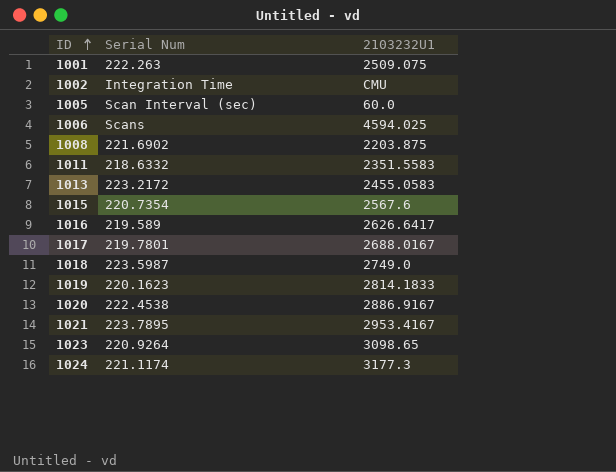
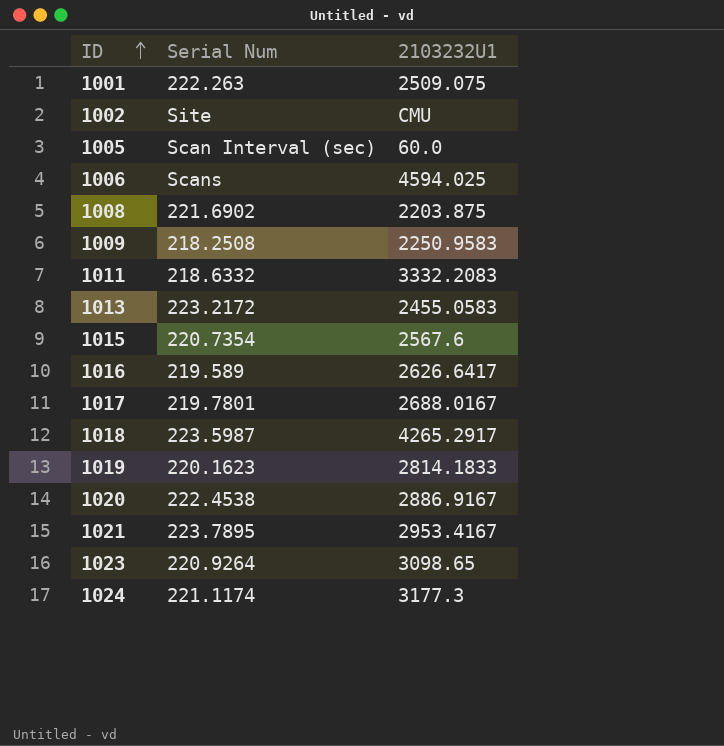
1002 | Serial Num: Integration Time -> Site
row 1009: none -> 218.2508 | 2250.9583
1011 | 2103232U1: 2351.5583 -> 3332.2083
1018 | 2103232U1: 2749.0 -> 4265.2917

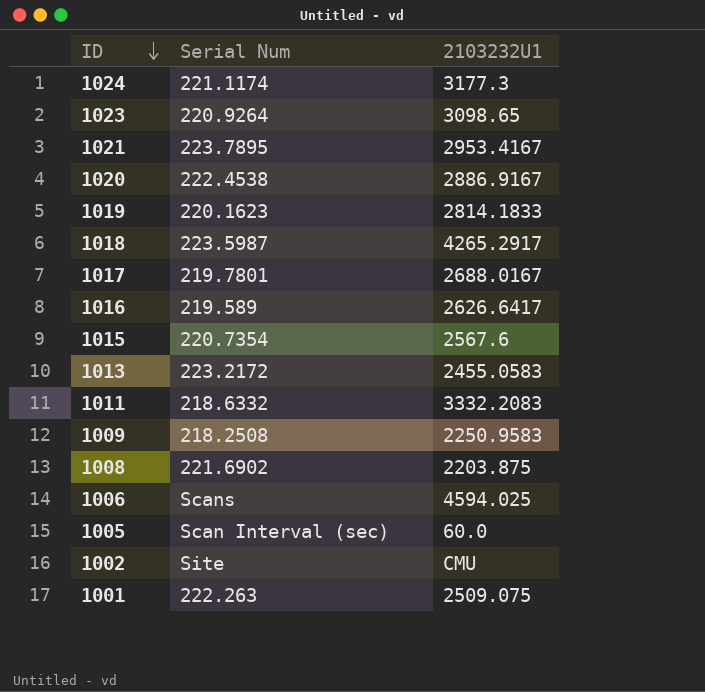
row order: ID ascending -> ID descending

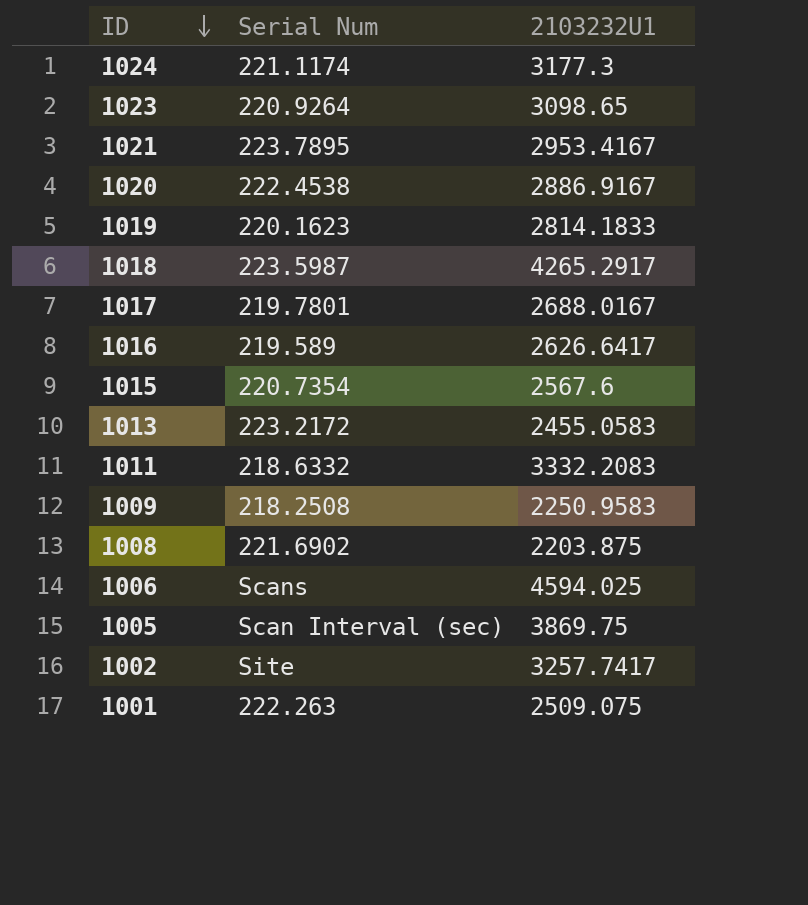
1005 | 2103232U1: 60.0 -> 3869.75
1002 | 2103232U1: CMU -> 3257.7417

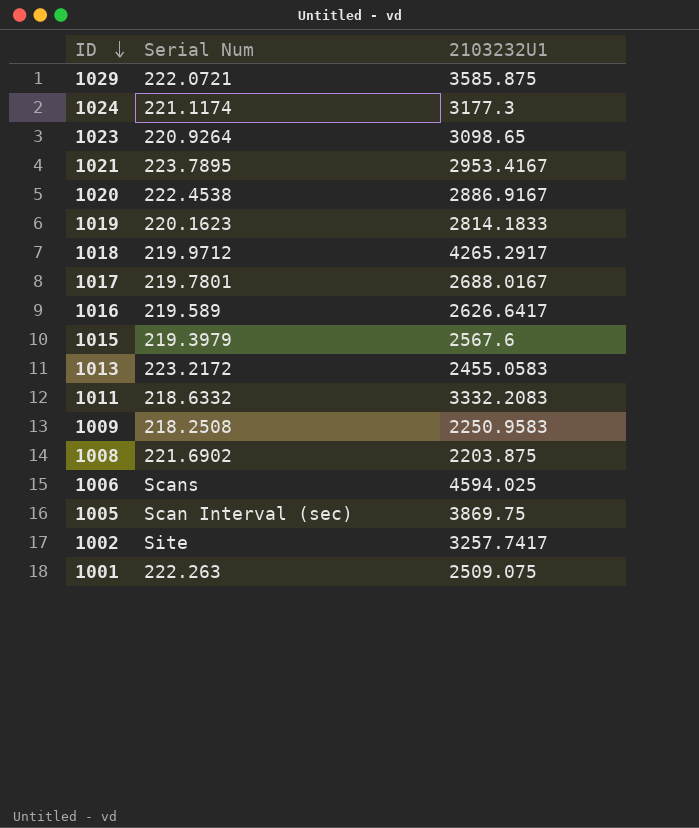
row 1029: none -> 222.0721 | 3585.875
1018 | Serial Num: 223.5987 -> 219.9712
1015 | Serial Num: 220.7354 -> 219.3979

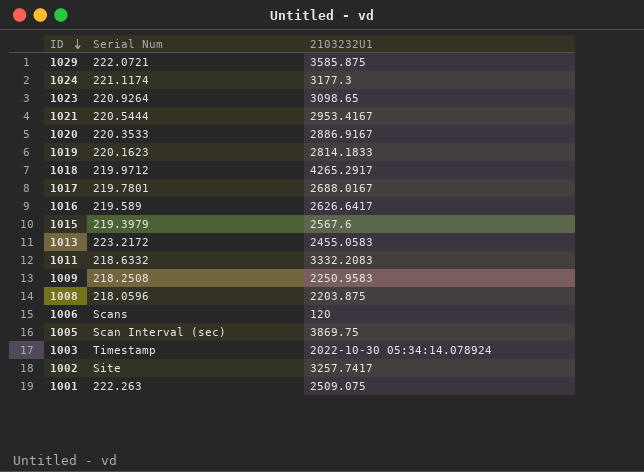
1021 | Serial Num: 223.7895 -> 220.5444
1020 | Serial Num: 222.4538 -> 220.3533
1008 | Serial Num: 221.6902 -> 218.0596
1006 | 2103232U1: 4594.025 -> 120
row 1003: none -> Timestamp | 2022-10-30 05:34:14.078924

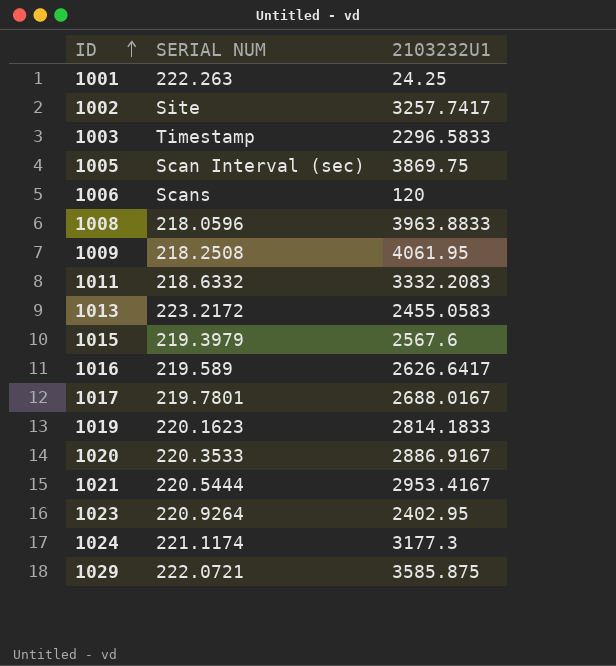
row order: ID descending -> ID ascending
column name: Serial Num -> SERIAL NUM
row 1018: 219.9712 | 4265.2917 -> none
1001 | 2103232U1: 2509.075 -> 24.25
1003 | 2103232U1: 2022-10-30 05:34:14.078924 -> 2296.5833
1008 | 2103232U1: 2203.875 -> 3963.8833
1009 | 2103232U1: 2250.9583 -> 4061.95
1023 | 2103232U1: 3098.65 -> 2402.95

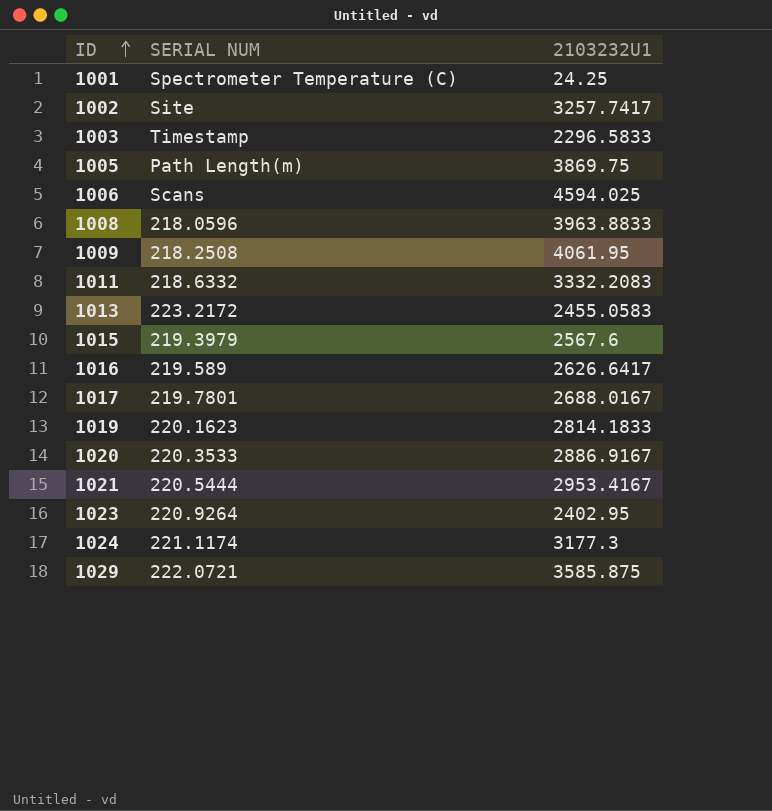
1001 | SERIAL NUM: 222.263 -> Spectrometer Temperature (C)
1005 | SERIAL NUM: Scan Interval (sec) -> Path Length(m)
1006 | 2103232U1: 120 -> 4594.025

